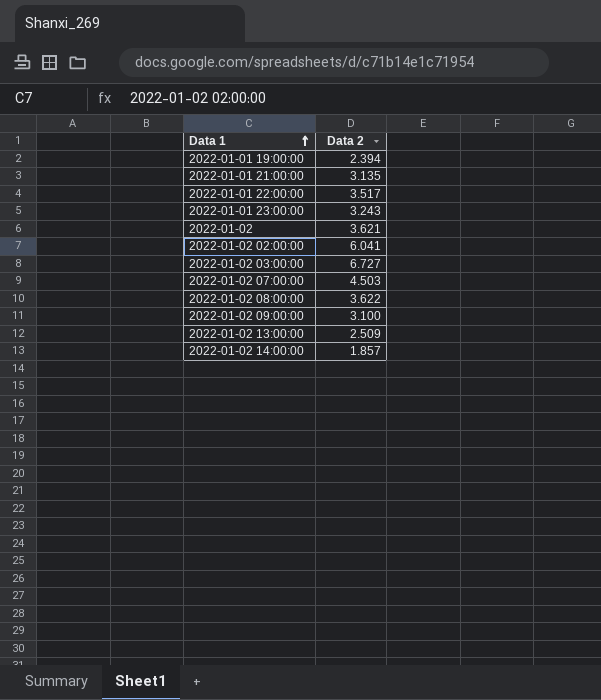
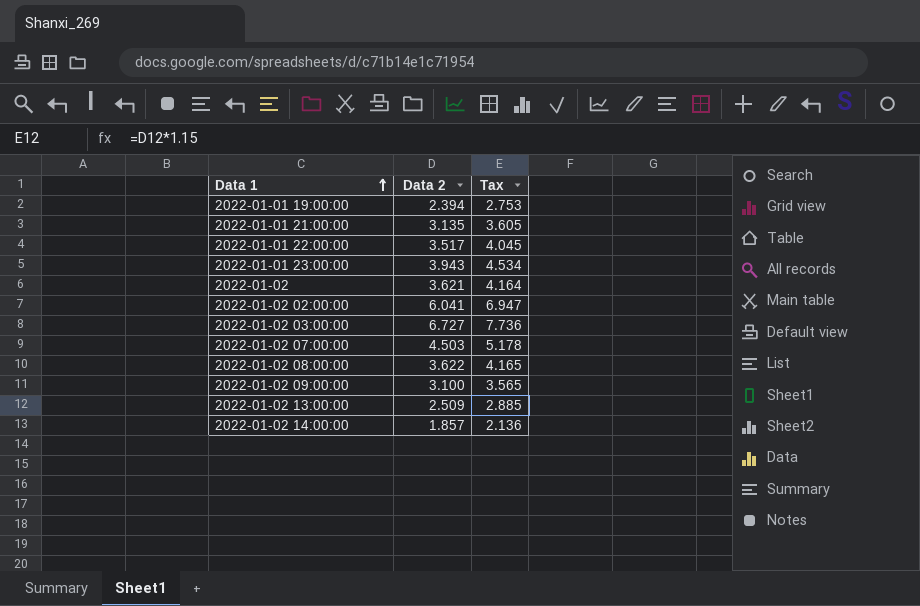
column Tax | formula: none -> [Data 2] * 1.15
2022-01-01 23:00:00 | Data 2: 3.243 -> 3.943

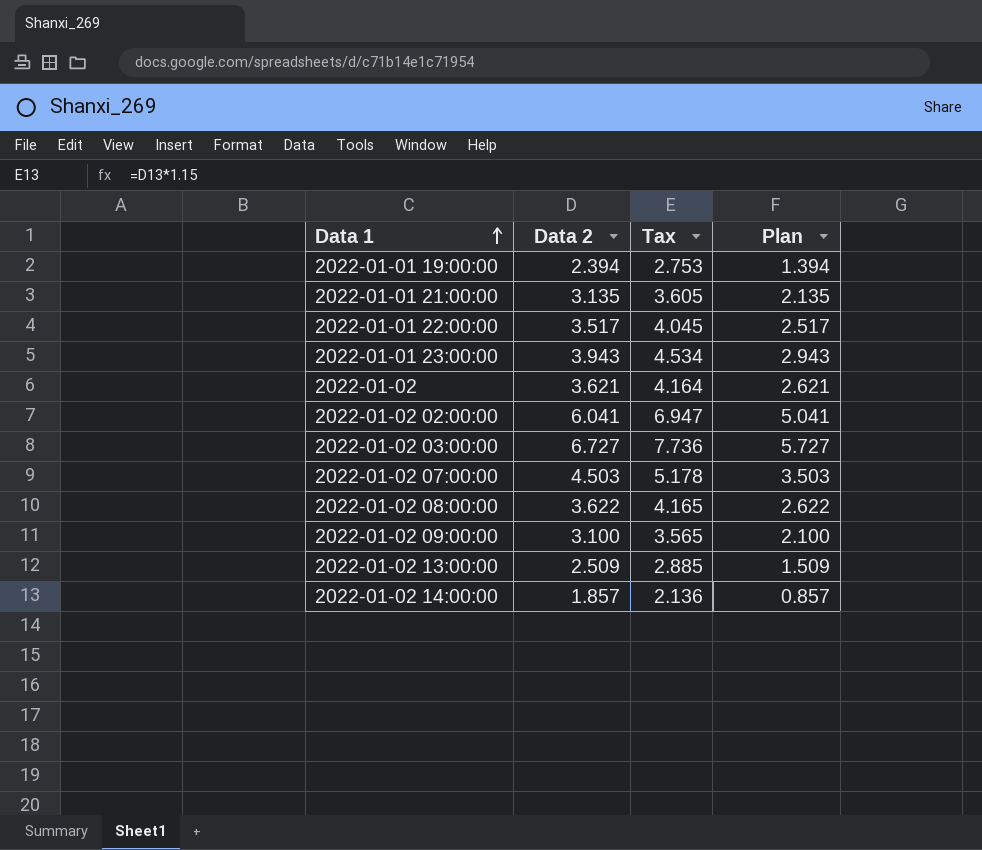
column Plan | formula: none -> [Data 2] - 1

